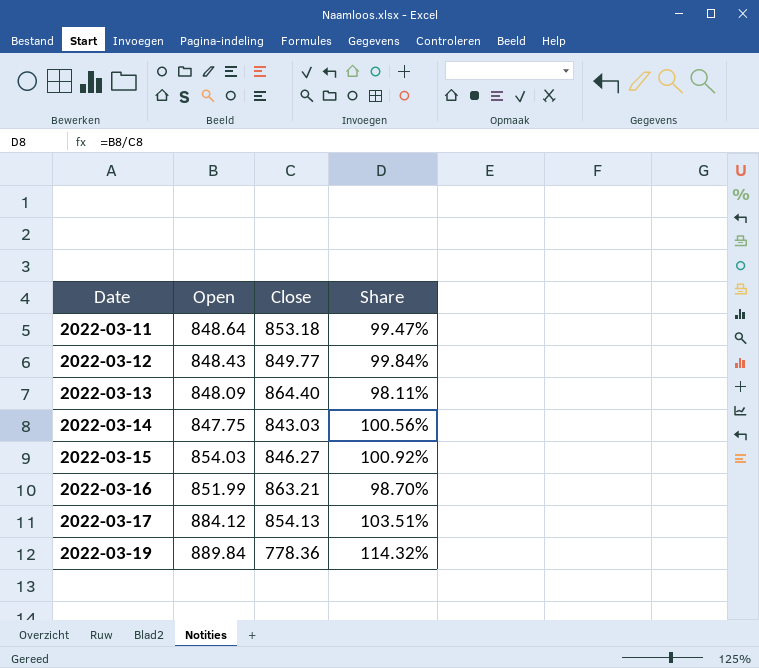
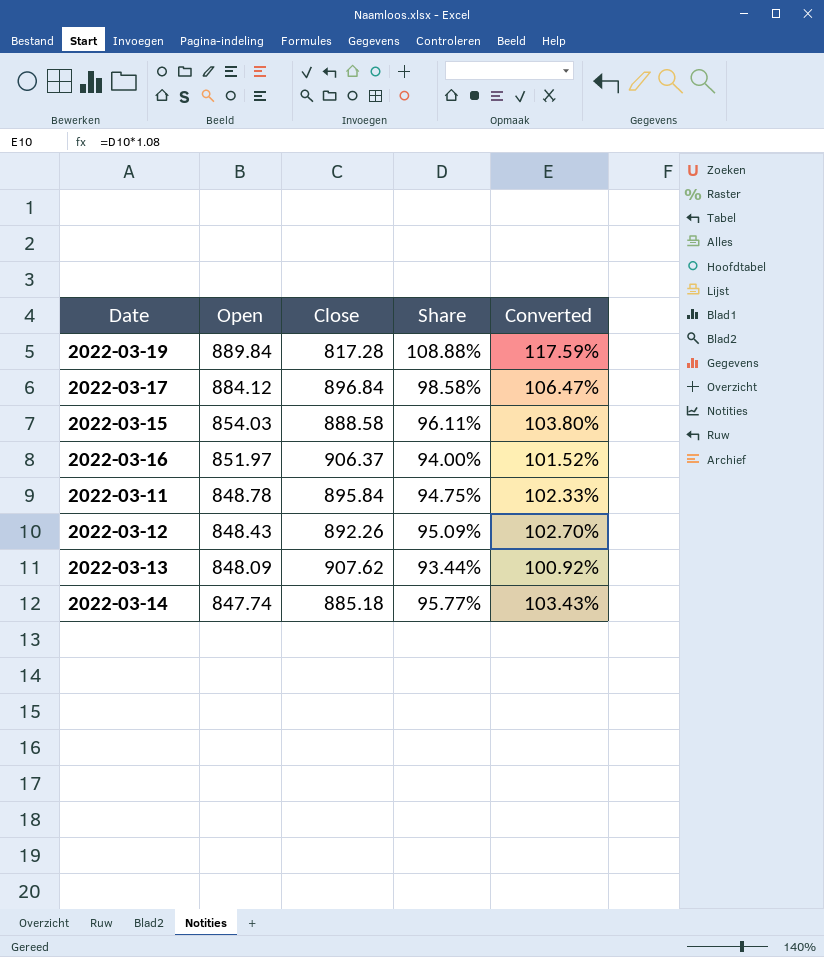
row order: Date ascending -> Open descending
column Converted | formula: none -> [Share] * 1.08
2022-03-19 | Close: 778.36 -> 817.28
2022-03-19 | Share: 114.32% -> 108.88%
2022-03-17 | Close: 854.13 -> 896.84
2022-03-17 | Share: 103.51% -> 98.58%
2022-03-15 | Close: 846.27 -> 888.58
2022-03-15 | Share: 100.92% -> 96.11%
2022-03-16 | Open: 851.99 -> 851.97
2022-03-16 | Close: 863.21 -> 906.37
2022-03-16 | Share: 98.70% -> 94.00%
2022-03-11 | Open: 848.64 -> 848.78
2022-03-11 | Close: 853.18 -> 895.84
2022-03-11 | Share: 99.47% -> 94.75%
2022-03-12 | Close: 849.77 -> 892.26
2022-03-12 | Share: 99.84% -> 95.09%
2022-03-13 | Close: 864.40 -> 907.62
2022-03-13 | Share: 98.11% -> 93.44%
2022-03-14 | Open: 847.75 -> 847.74
2022-03-14 | Close: 843.03 -> 885.18
2022-03-14 | Share: 100.56% -> 95.77%

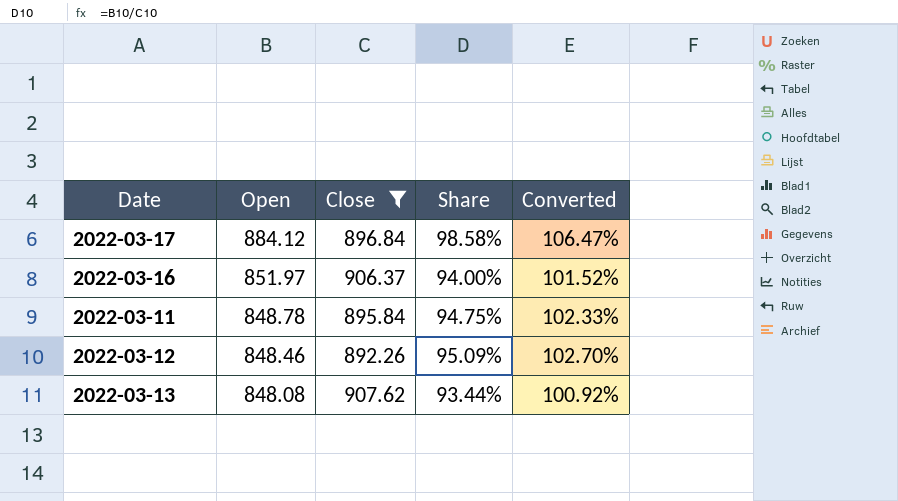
filter: none -> Close >= 892.26
2022-03-12 | Open: 848.43 -> 848.46
2022-03-13 | Open: 848.09 -> 848.08

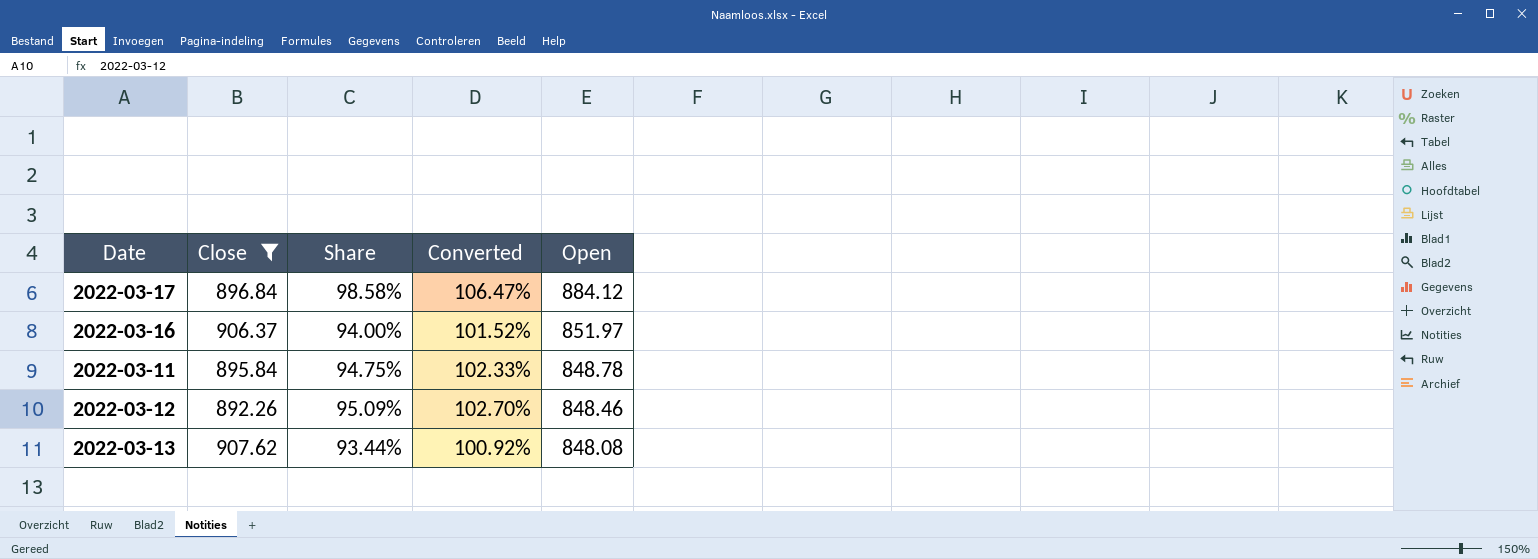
column Open | position: 2 -> 5

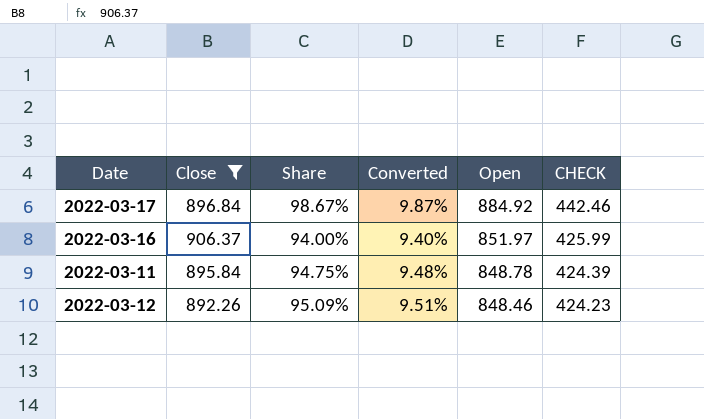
column Converted | formula: [Share] * 1.08 -> [Share] * 0.1
column CHECK | formula: none -> [Open] * 0.5
row 2022-03-13: 907.62 | 93.44% | 100.92% | 848.08 -> none
2022-03-17 | Share: 98.58% -> 98.67%
2022-03-17 | Open: 884.12 -> 884.92

